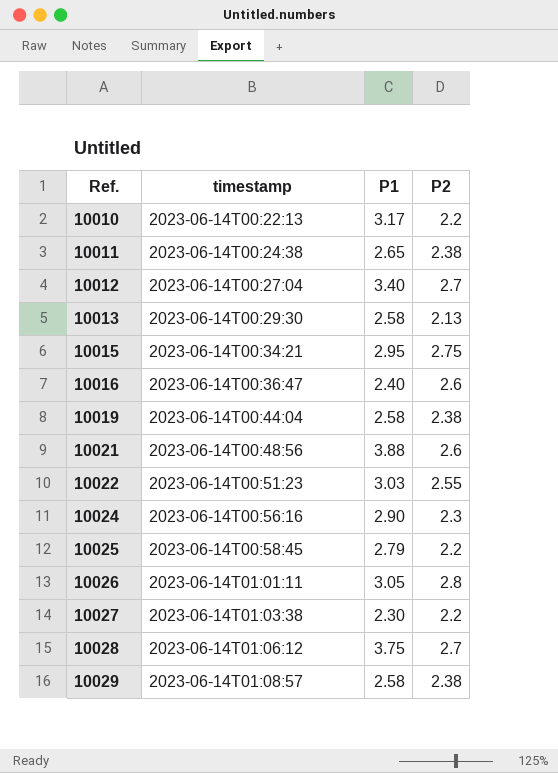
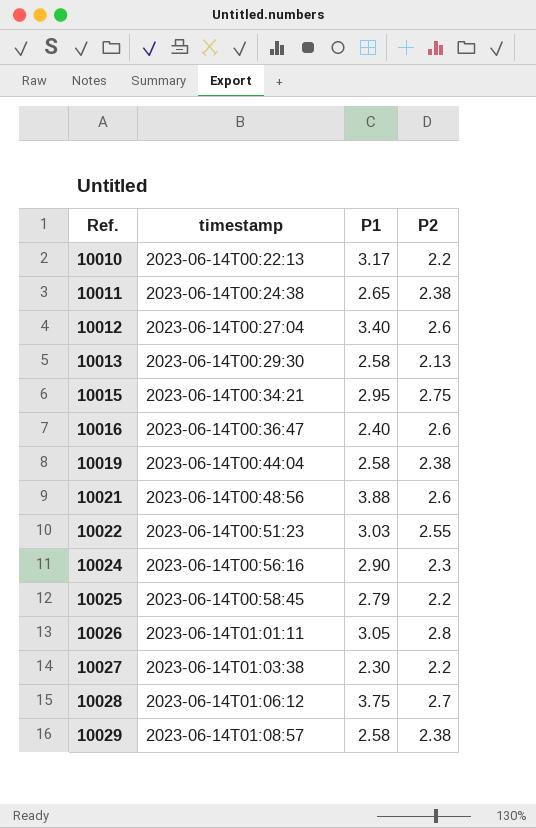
10012 | P2: 2.7 -> 2.6

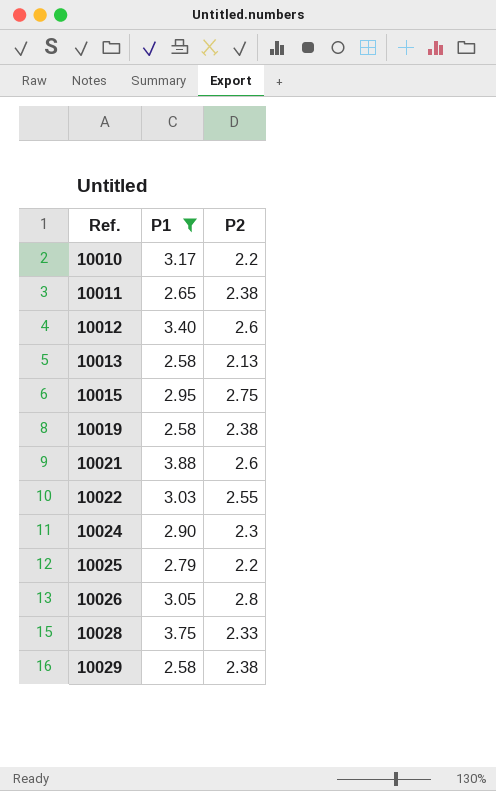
filter: none -> P1 >= 2.58
column timestamp | position: 2 -> none
10028 | P2: 2.7 -> 2.33

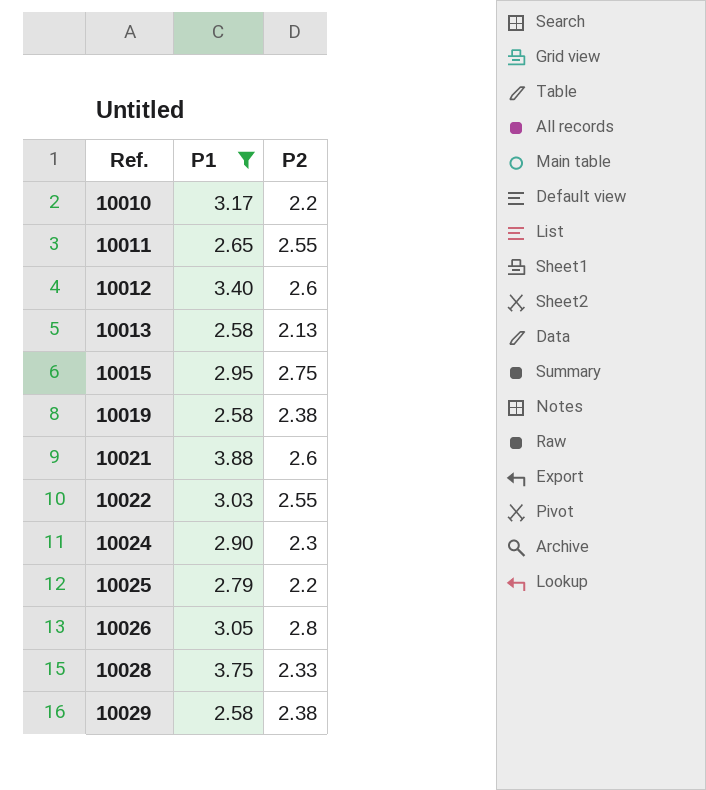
10011 | P2: 2.38 -> 2.55

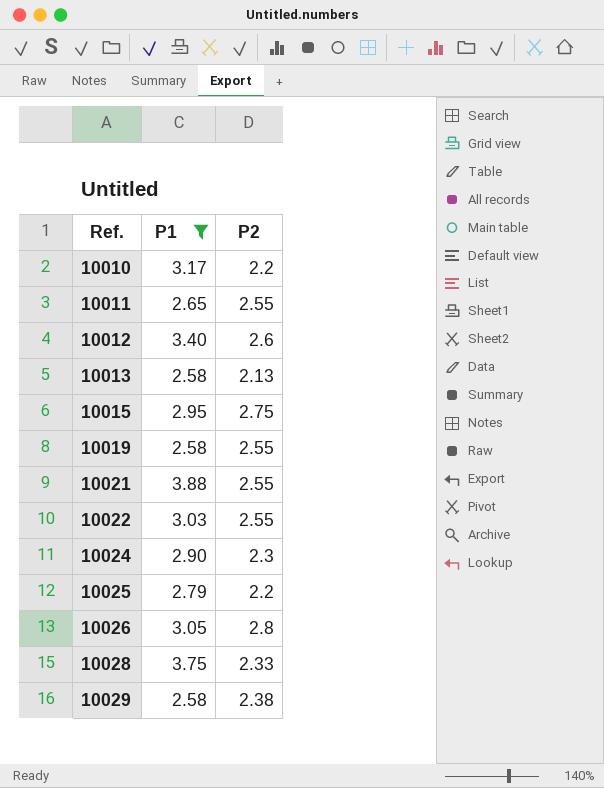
10019 | P2: 2.38 -> 2.55
10021 | P2: 2.6 -> 2.55

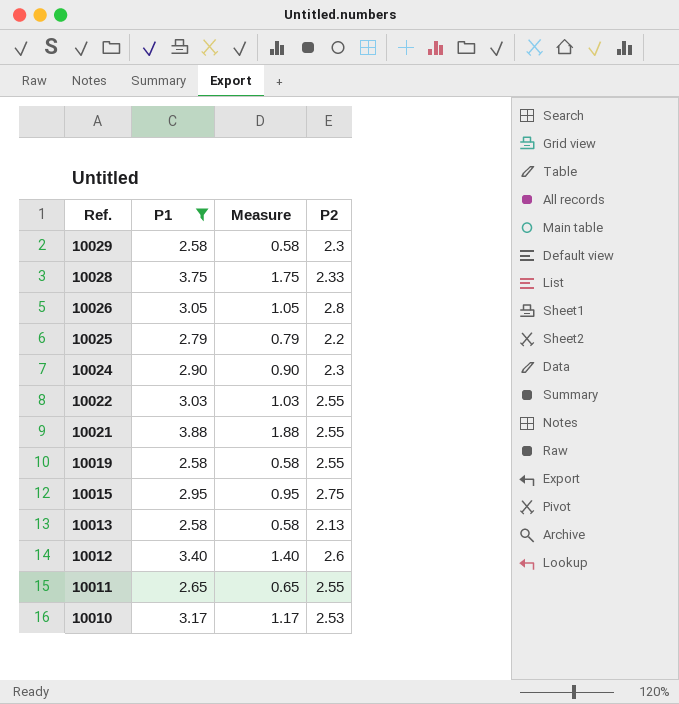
row order: Ref. ascending -> Ref. descending
column Measure | formula: none -> [P1] - 2
10029 | P2: 2.38 -> 2.3
10010 | P2: 2.2 -> 2.53

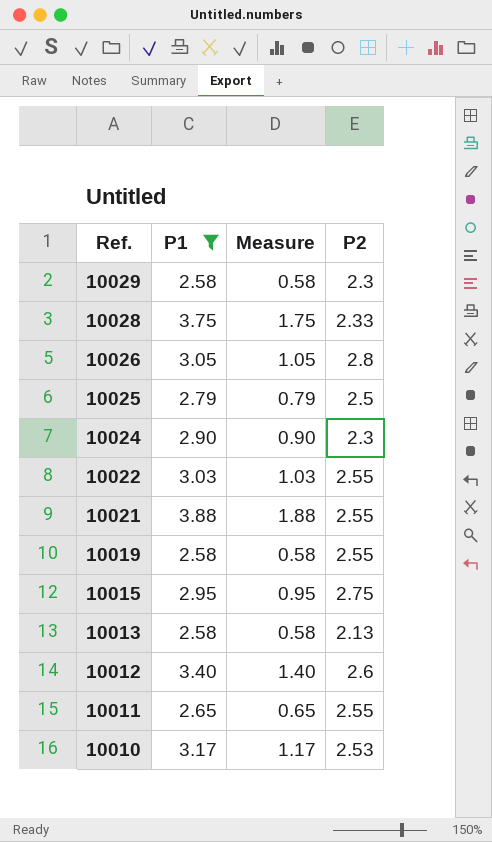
10025 | P2: 2.2 -> 2.5

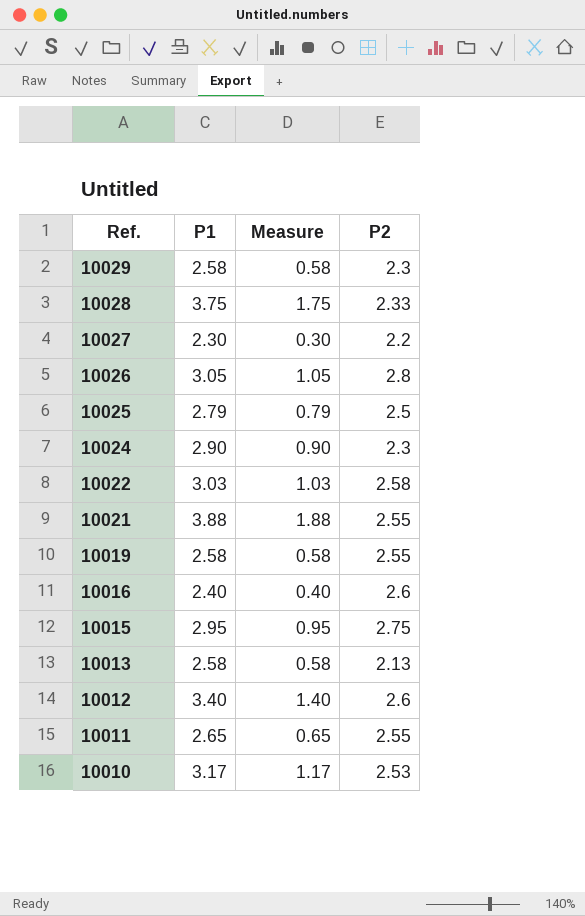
filter: P1 >= 2.58 -> none
10022 | P2: 2.55 -> 2.58

